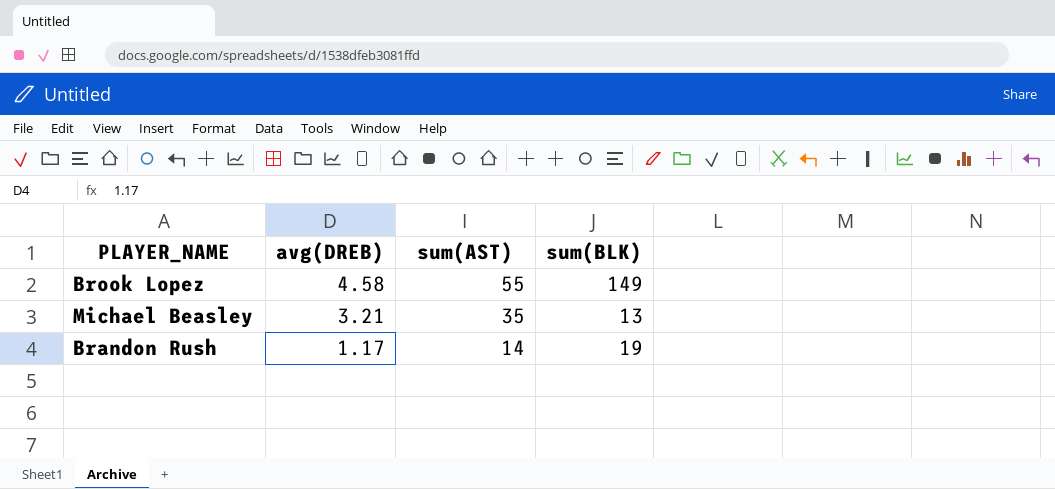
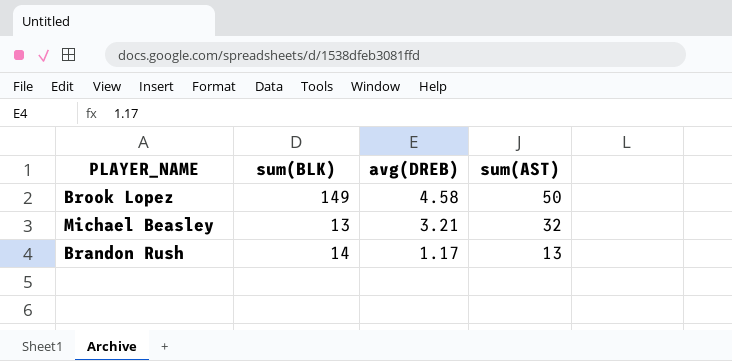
column sum(BLK) | position: 4 -> 2
Brook Lopez | sum(AST): 55 -> 50
Michael Beasley | sum(AST): 35 -> 32
Brandon Rush | sum(BLK): 19 -> 14
Brandon Rush | sum(AST): 14 -> 13

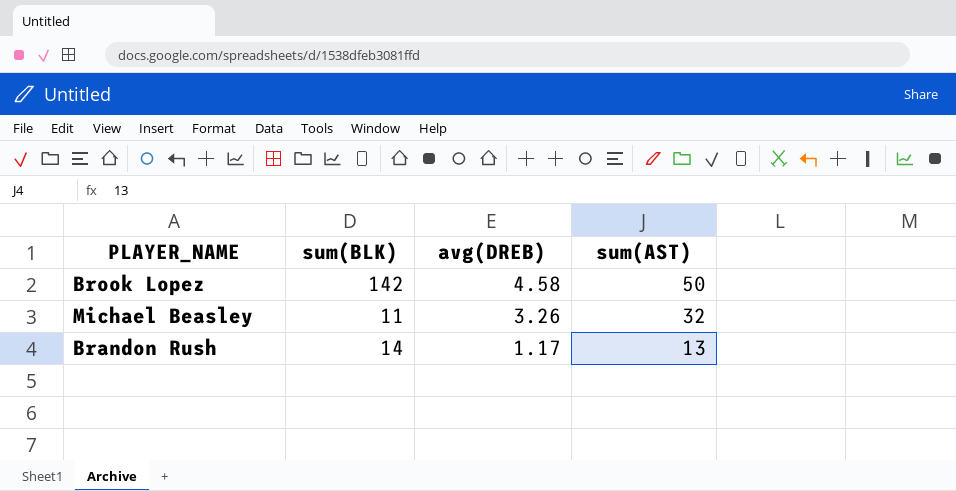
Brook Lopez | sum(BLK): 149 -> 142
Michael Beasley | sum(BLK): 13 -> 11
Michael Beasley | avg(DREB): 3.21 -> 3.26

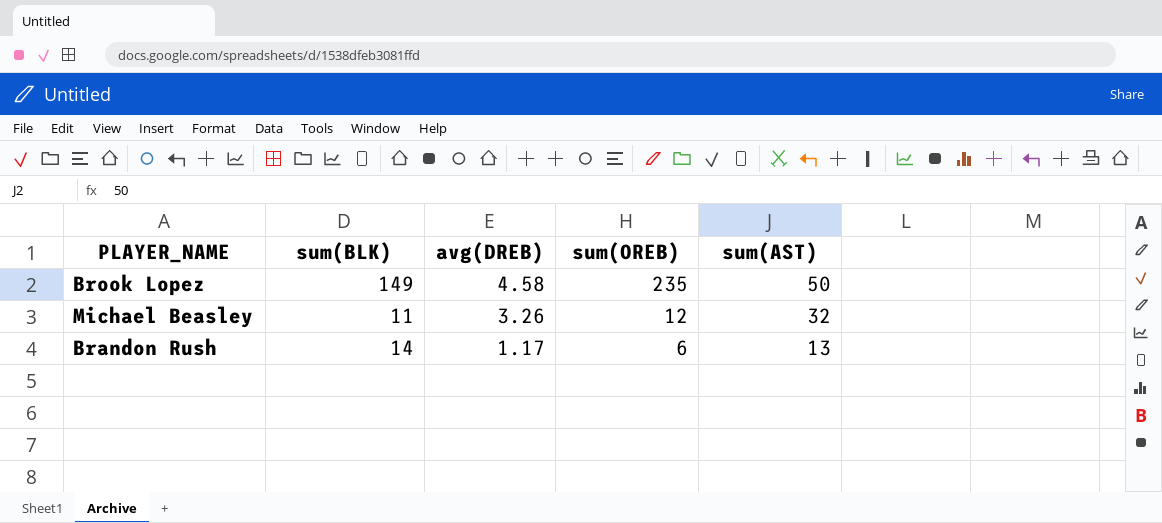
column sum(OREB) | position: none -> 4
Brook Lopez | sum(BLK): 142 -> 149

